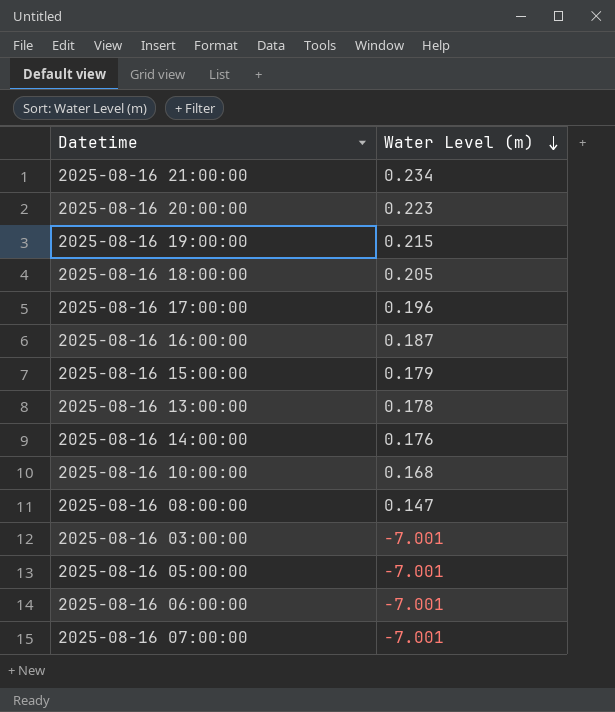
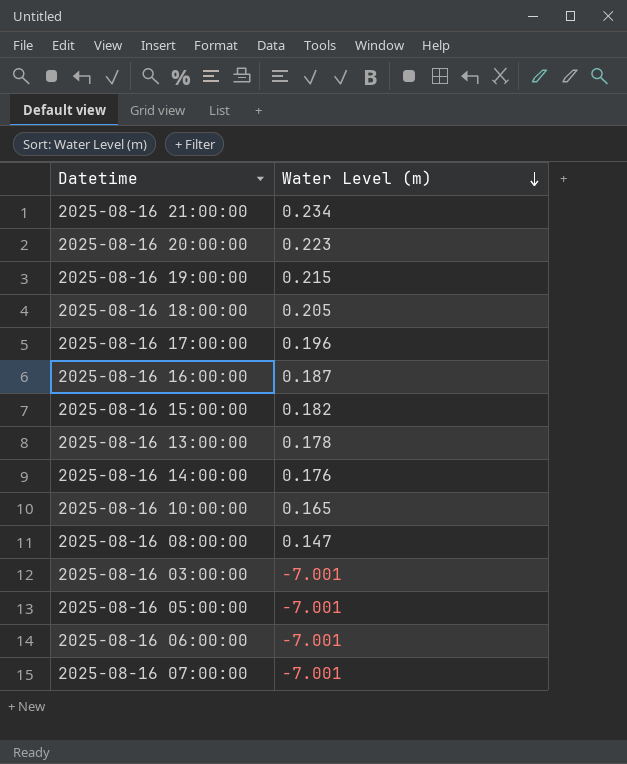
2025-08-16 15:00:00 | Water Level (m): 0.179 -> 0.182
2025-08-16 10:00:00 | Water Level (m): 0.168 -> 0.165

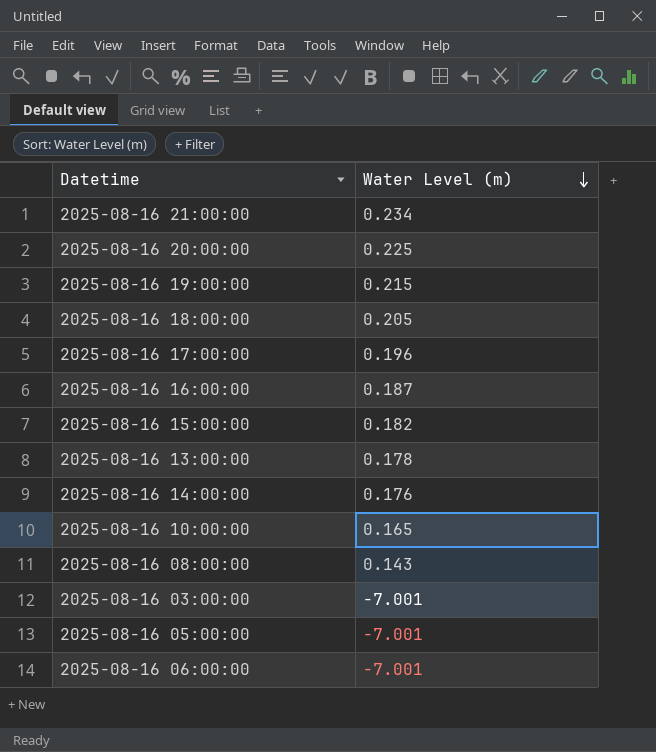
row 2025-08-16 07:00:00: -7.001 -> none
2025-08-16 20:00:00 | Water Level (m): 0.223 -> 0.225
2025-08-16 08:00:00 | Water Level (m): 0.147 -> 0.143

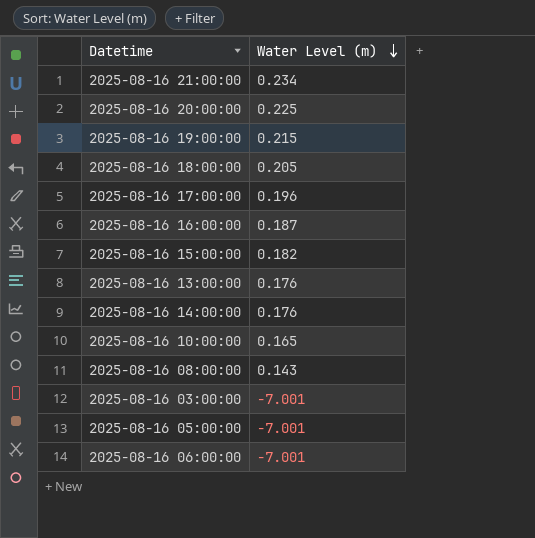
2025-08-16 13:00:00 | Water Level (m): 0.178 -> 0.176

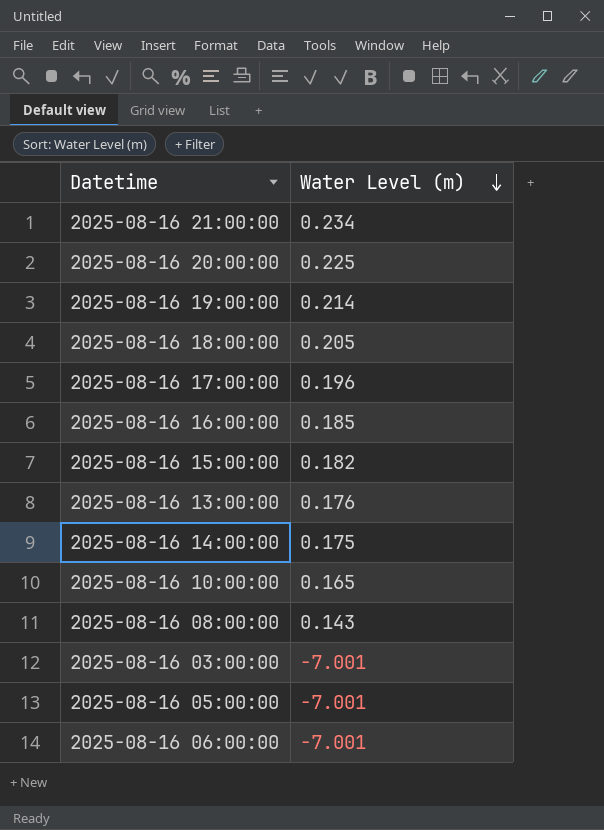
2025-08-16 19:00:00 | Water Level (m): 0.215 -> 0.214
2025-08-16 16:00:00 | Water Level (m): 0.187 -> 0.185
2025-08-16 14:00:00 | Water Level (m): 0.176 -> 0.175

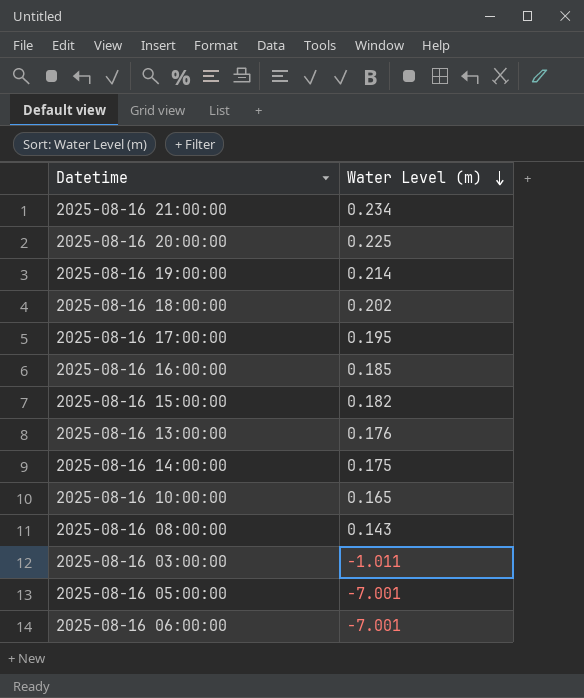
2025-08-16 18:00:00 | Water Level (m): 0.205 -> 0.202
2025-08-16 17:00:00 | Water Level (m): 0.196 -> 0.195
2025-08-16 03:00:00 | Water Level (m): -7.001 -> -1.011

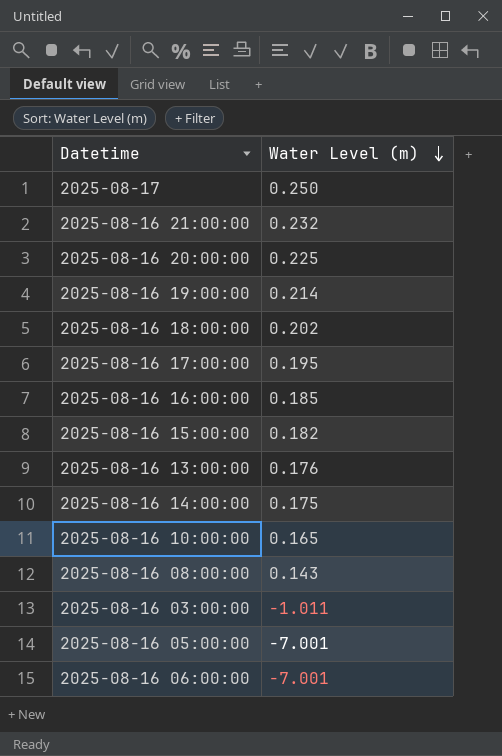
row 2025-08-17: none -> 0.250
2025-08-16 21:00:00 | Water Level (m): 0.234 -> 0.232

